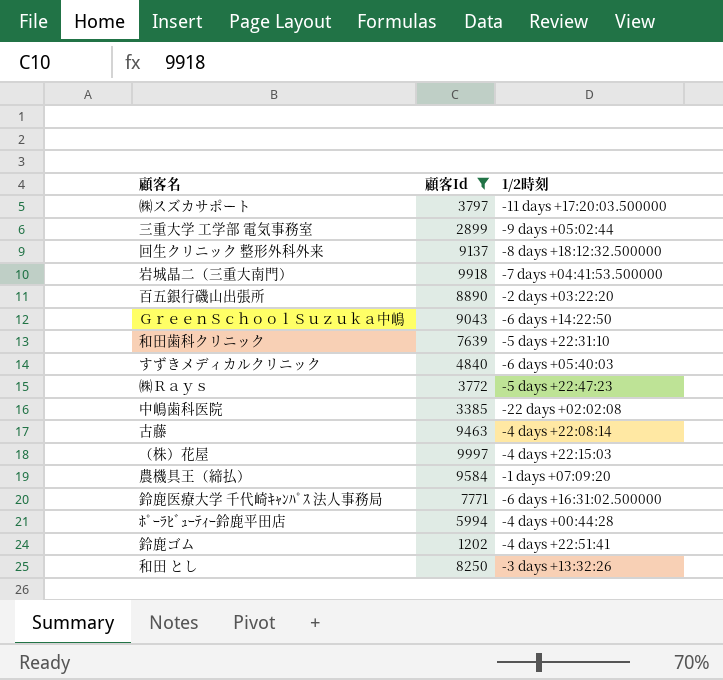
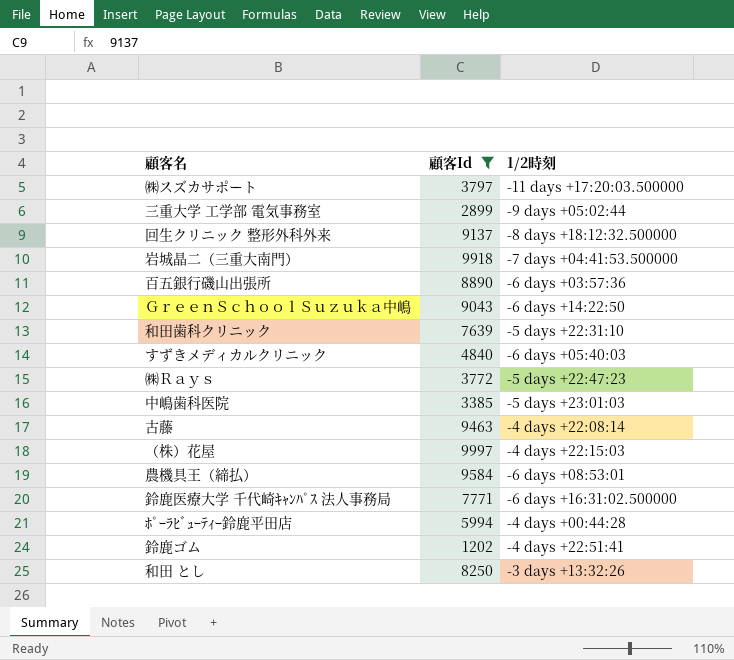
百五銀行磯山出張所 | 1/2時刻: -2 days +03:22:20 -> -6 days +03:57:36
中嶋歯科医院 | 1/2時刻: -22 days +02:02:08 -> -5 days +23:01:03
農機具王（締払） | 1/2時刻: -1 days +07:09:20 -> -6 days +08:53:01

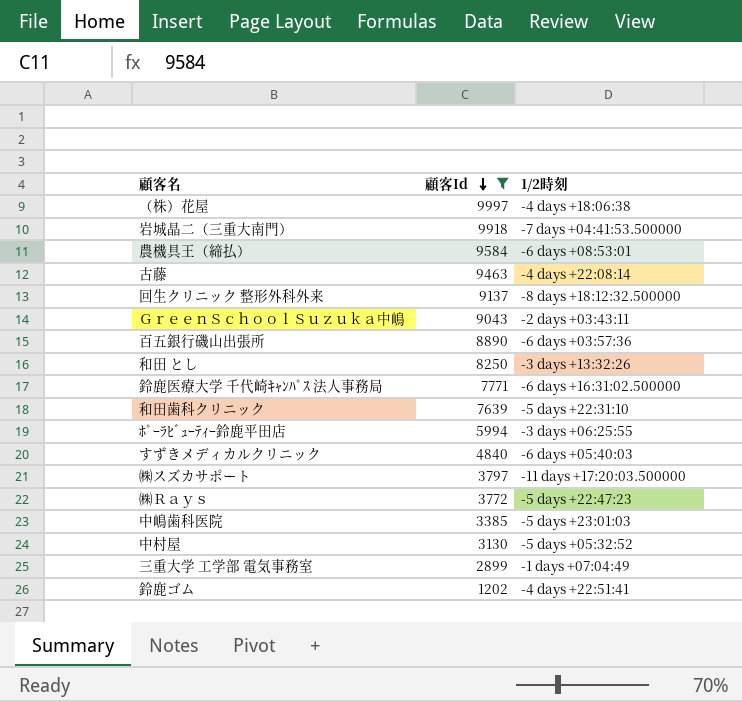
row order: none -> 顧客Id descending
（株）花屋 | 1/2時刻: -4 days +22:15:03 -> -4 days +18:06:38
ＧｒｅｅｎＳｃｈｏｏｌＳｕｚｕｋａ中嶋 | 1/2時刻: -6 days +14:22:50 -> -2 days +03:43:11
ﾎﾟｰﾗﾋﾞｭｰﾃｨｰ鈴鹿平田店 | 1/2時刻: -4 days +00:44:28 -> -3 days +06:25:55
row 中村屋: none -> 3130 | -5 days +05:32:52
三重大学 工学部 電気事務室 | 1/2時刻: -9 days +05:02:44 -> -1 days +07:04:49

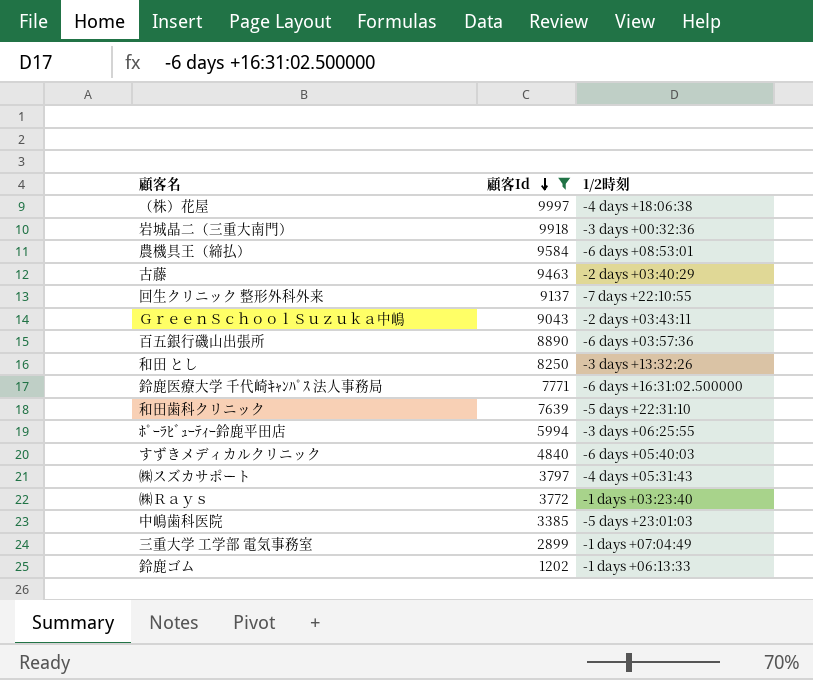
row 中村屋: 3130 | -5 days +05:32:52 -> none
岩城晶二（三重大南門） | 1/2時刻: -7 days +04:41:53.500000 -> -3 days +00:32:36
古藤 | 1/2時刻: -4 days +22:08:14 -> -2 days +03:40:29
回生クリニック 整形外科外来 | 1/2時刻: -8 days +18:12:32.500000 -> -7 days +22:10:55
㈱スズカサポート | 1/2時刻: -11 days +17:20:03.500000 -> -4 days +05:31:43
㈱Ｒａｙｓ | 1/2時刻: -5 days +22:47:23 -> -1 days +03:23:40
鈴鹿ゴム | 1/2時刻: -4 days +22:51:41 -> -1 days +06:13:33

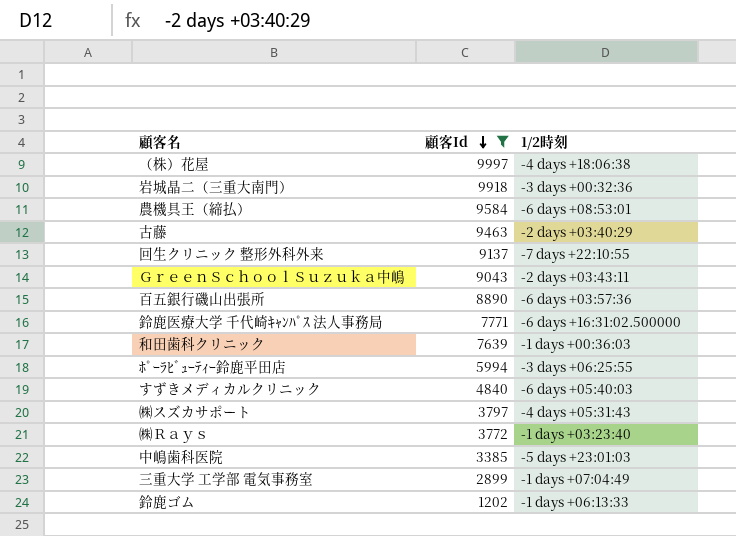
row 和田 とし: 8250 | -3 days +13:32:26 -> none
和田歯科クリニック | 1/2時刻: -5 days +22:31:10 -> -1 days +00:36:03

